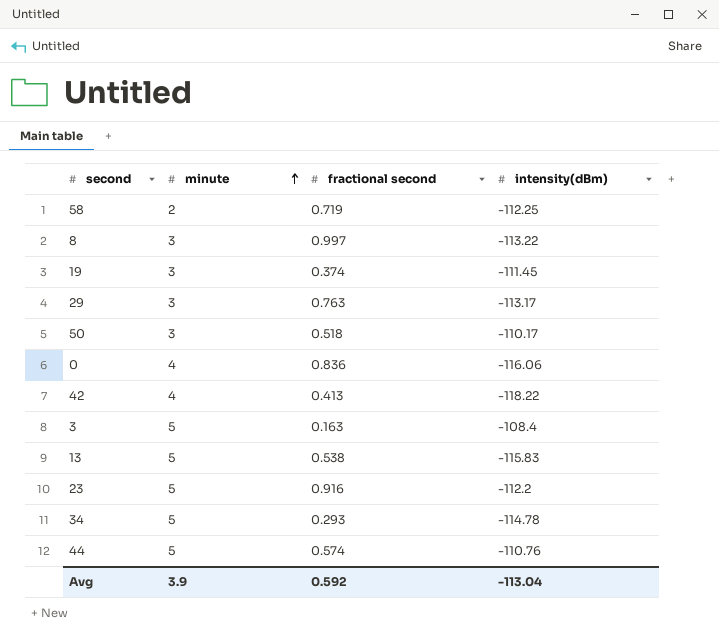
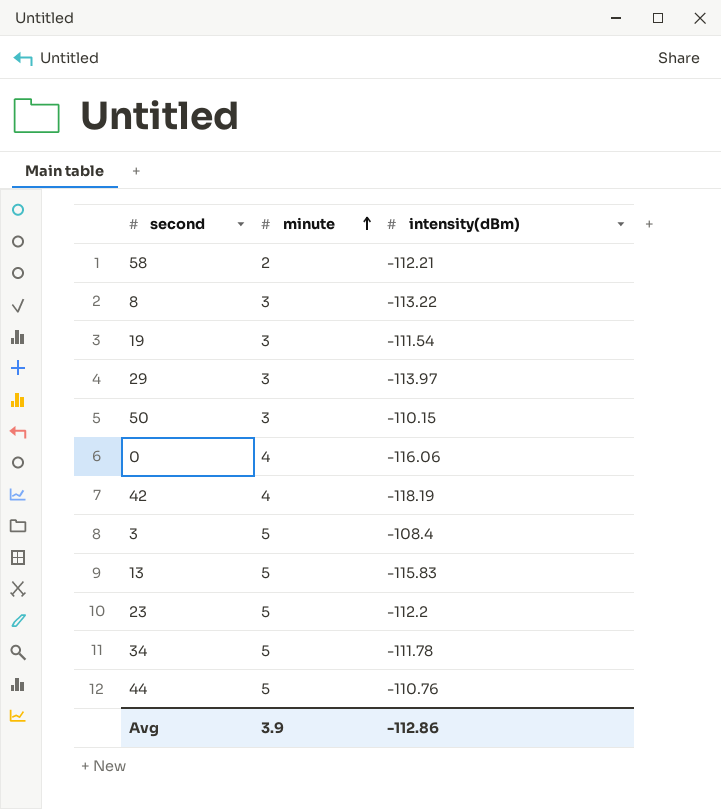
column fractional second | position: 3 -> none
58 | intensity(dBm): -112.25 -> -112.21
19 | intensity(dBm): -111.45 -> -111.54
29 | intensity(dBm): -113.17 -> -113.97
50 | intensity(dBm): -110.17 -> -110.15
42 | intensity(dBm): -118.22 -> -118.19
34 | intensity(dBm): -114.78 -> -111.78
Avg | intensity(dBm): -113.04 -> -112.86

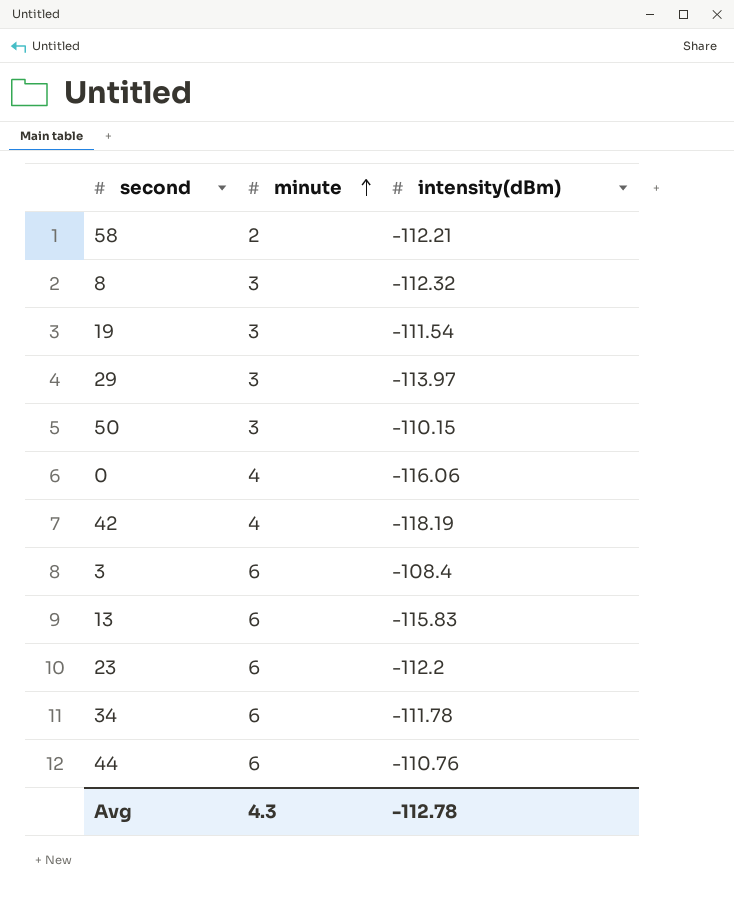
8 | intensity(dBm): -113.22 -> -112.32
3 | minute: 5 -> 6
13 | minute: 5 -> 6
23 | minute: 5 -> 6
34 | minute: 5 -> 6
44 | minute: 5 -> 6
Avg | minute: 3.9 -> 4.3
Avg | intensity(dBm): -112.86 -> -112.78

